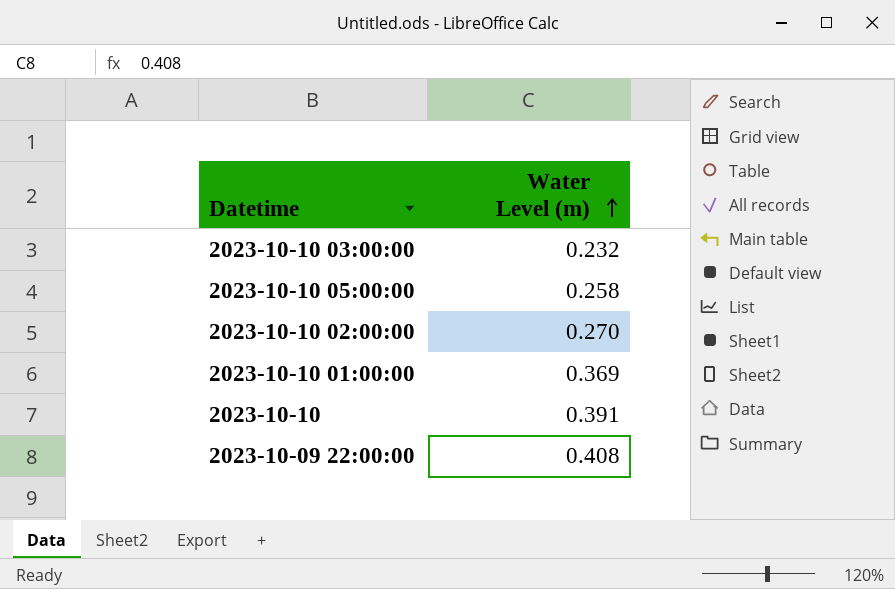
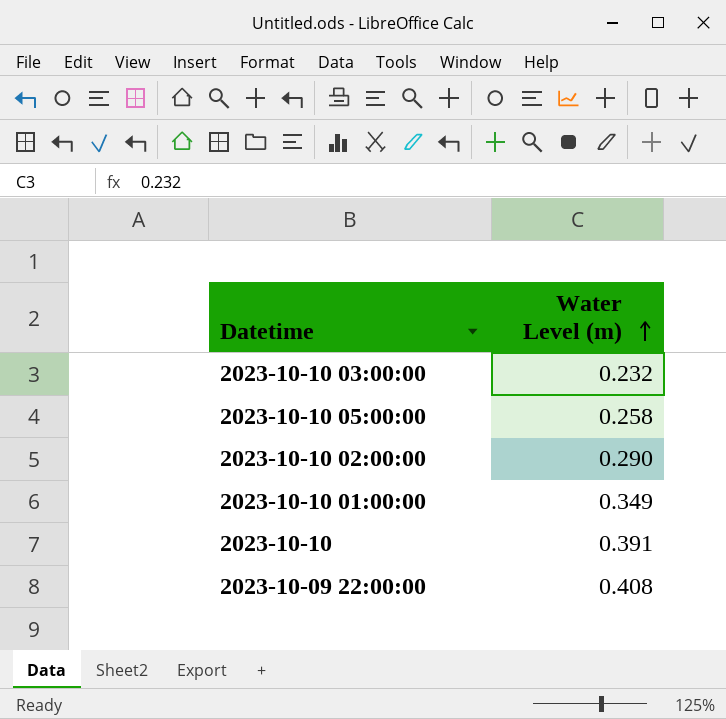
2023-10-10 02:00:00 | Water Level (m): 0.270 -> 0.290
2023-10-10 01:00:00 | Water Level (m): 0.369 -> 0.349

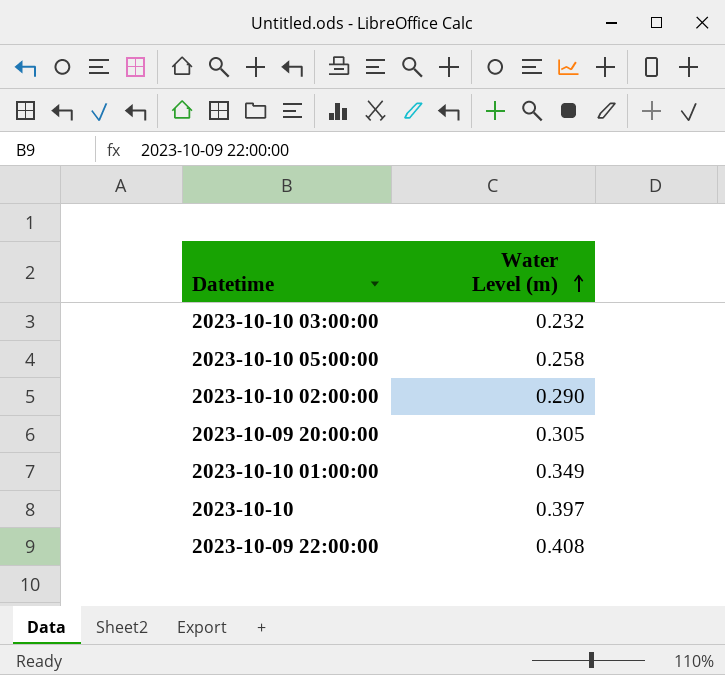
row 2023-10-09 20:00:00: none -> 0.305
2023-10-10 | Water Level (m): 0.391 -> 0.397

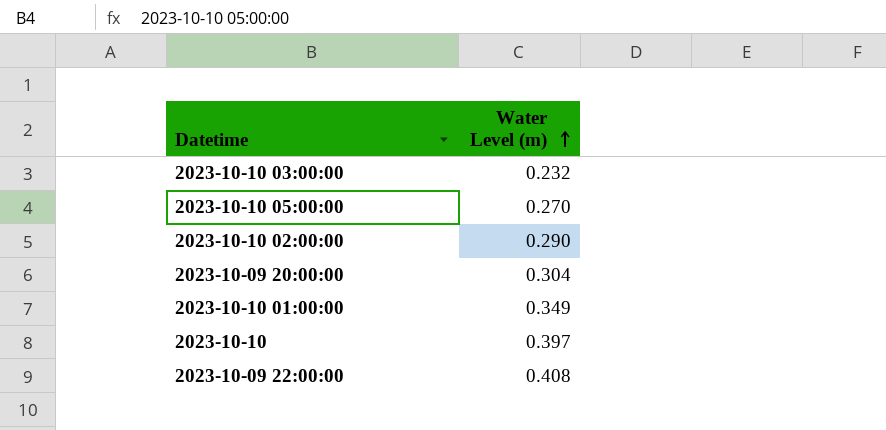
2023-10-10 05:00:00 | Water Level (m): 0.258 -> 0.270
2023-10-09 20:00:00 | Water Level (m): 0.305 -> 0.304

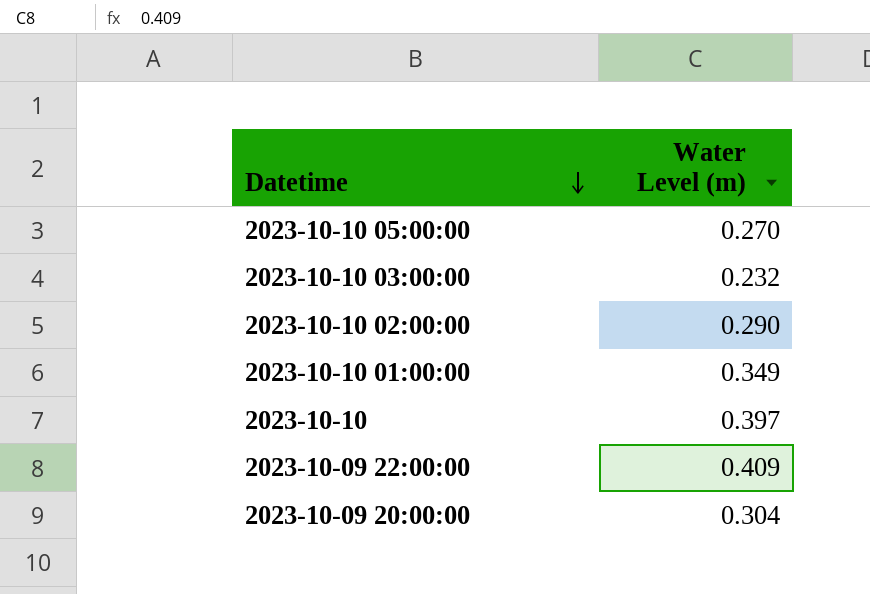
row order: Water Level (m) ascending -> Datetime descending
2023-10-09 22:00:00 | Water Level (m): 0.408 -> 0.409

